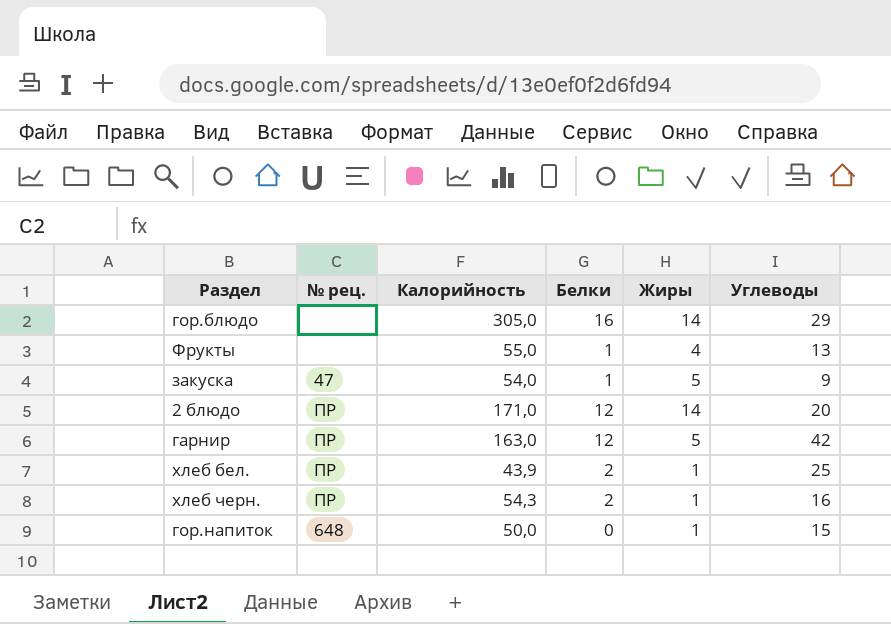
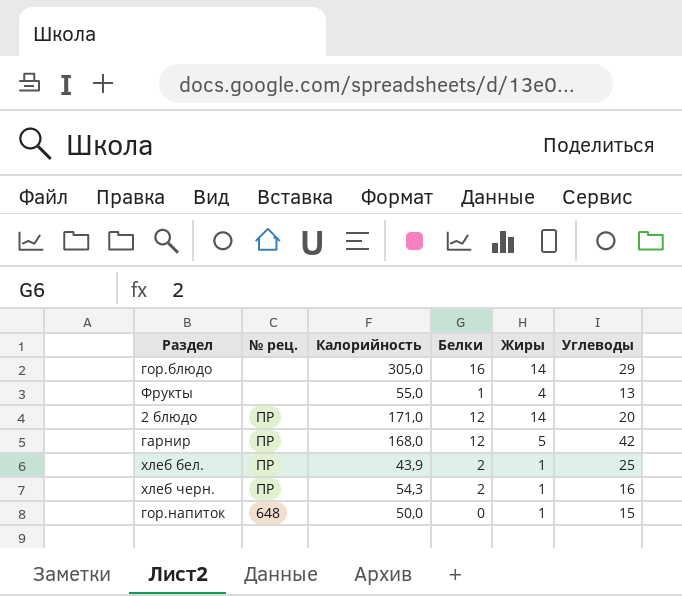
row закуска: 47 | 54,0 | 1 | 5 | 9 -> none
гарнир | Калорийность: 163,0 -> 168,0

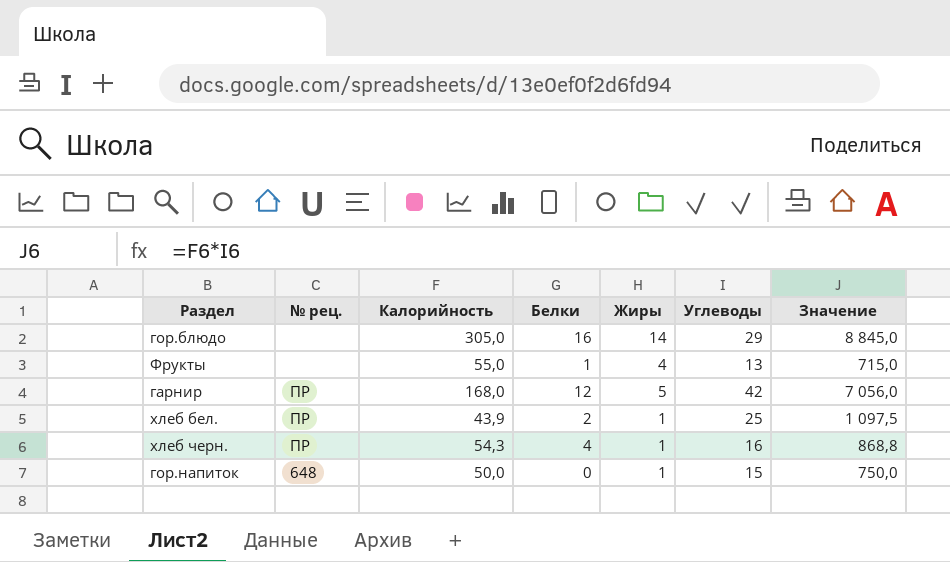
column Значение | formula: none -> [Калорийность] * [Углеводы]
row 2 блюдо: ПР | 171,0 | 12 | 14 | 20 -> none
хлеб черн. | Белки: 2 -> 4

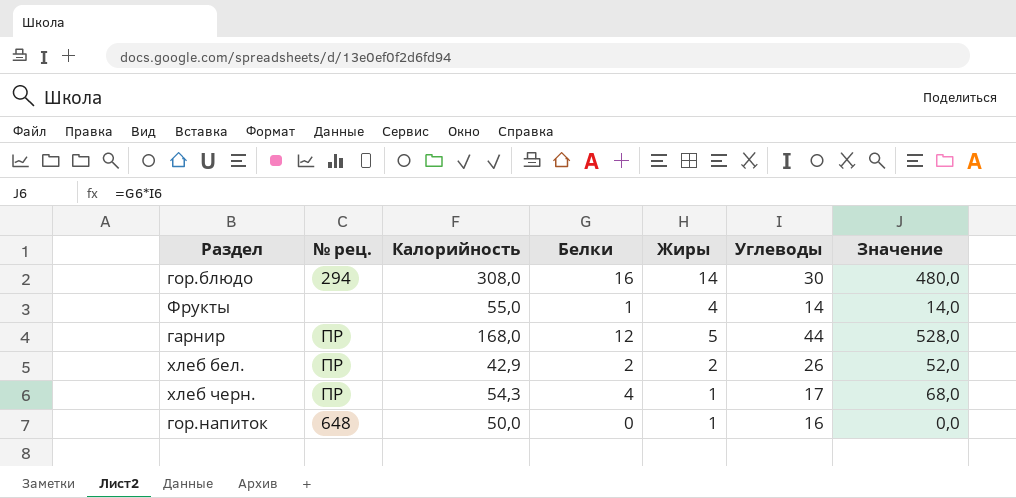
column Значение | formula: [Калорийность] * [Углеводы] -> [Белки] * [Углеводы]
гор.блюдо | № рец.: none -> 294
гор.блюдо | Калорийность: 305,0 -> 308,0
гор.блюдо | Углеводы: 29 -> 30
Фрукты | Углеводы: 13 -> 14
гарнир | Углеводы: 42 -> 44
хлеб бел. | Калорийность: 43,9 -> 42,9
хлеб бел. | Жиры: 1 -> 2
хлеб бел. | Углеводы: 25 -> 26
хлеб черн. | Углеводы: 16 -> 17
гор.напиток | Углеводы: 15 -> 16

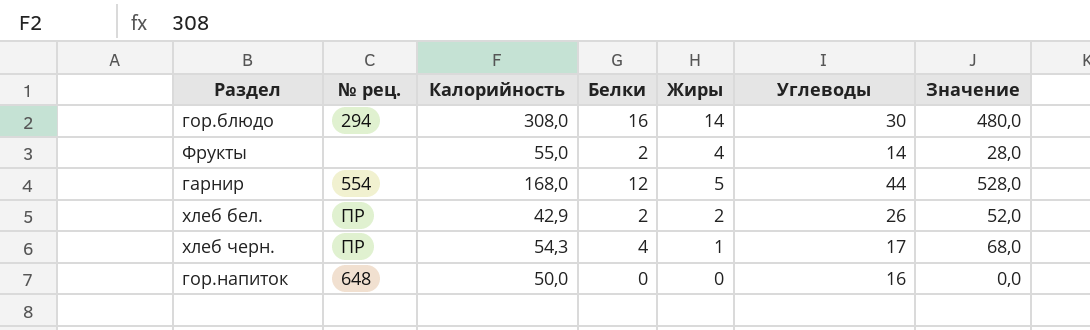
Фрукты | Белки: 1 -> 2
Фрукты | Значение: 14,0 -> 28,0
гарнир | № рец.: ПР -> 554
гор.напиток | Жиры: 1 -> 0

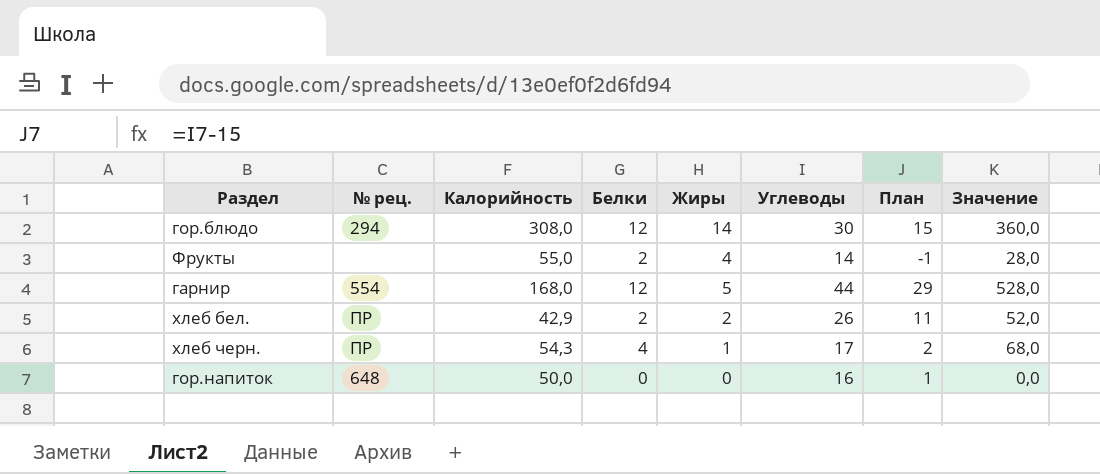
column План | formula: none -> [Углеводы] - 15
гор.блюдо | Белки: 16 -> 12
гор.блюдо | Значение: 480,0 -> 360,0

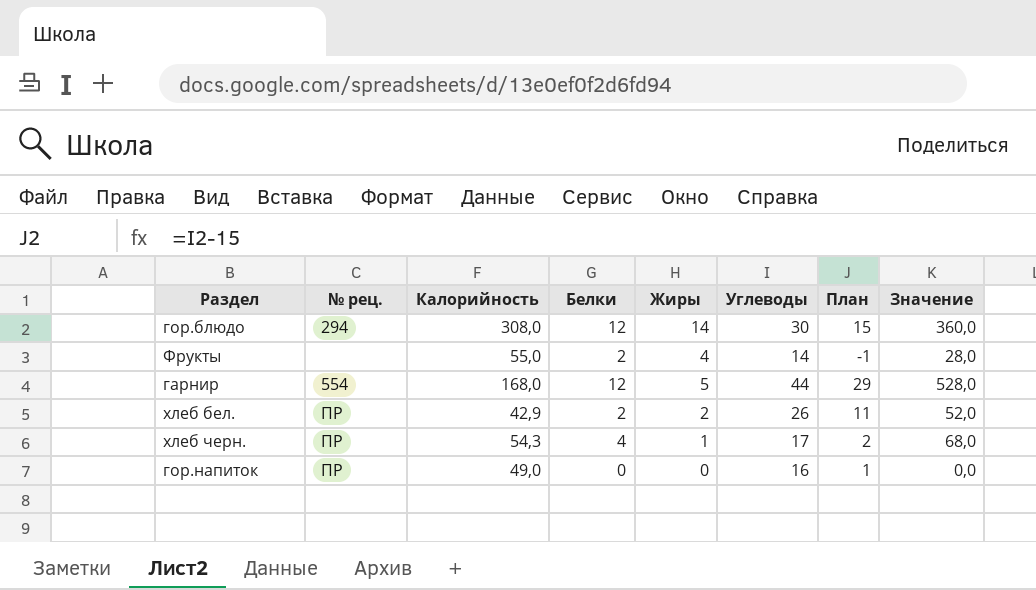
гор.напиток | № рец.: 648 -> ПР
гор.напиток | Калорийность: 50,0 -> 49,0

